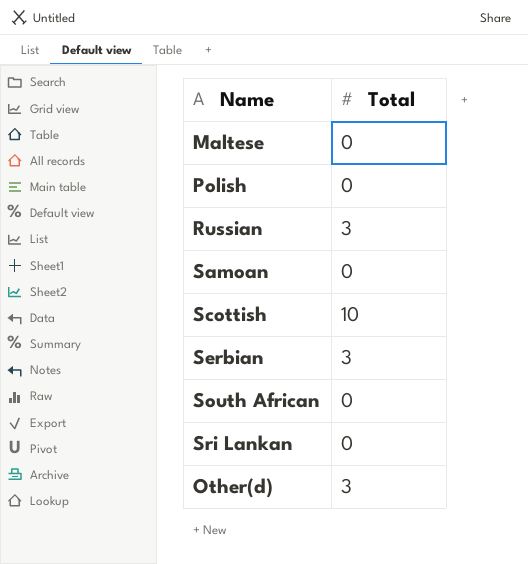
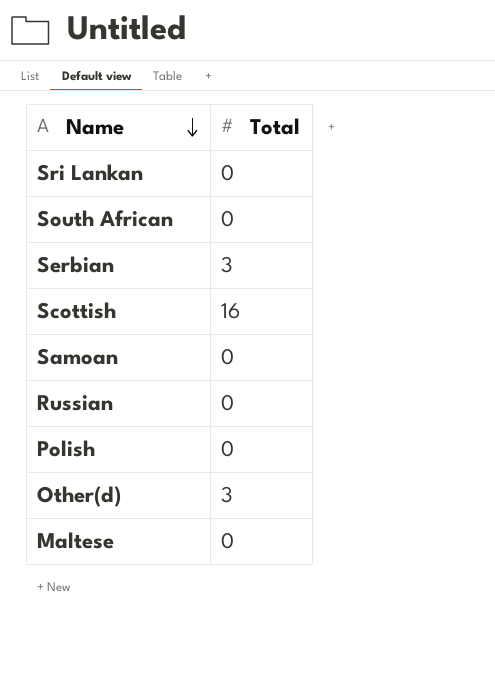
row order: none -> Name descending
Scottish | Total: 10 -> 16
Russian | Total: 3 -> 0

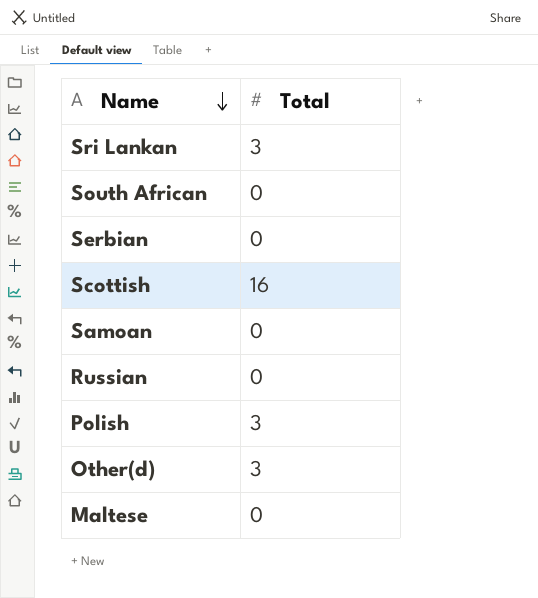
Sri Lankan | Total: 0 -> 3
Serbian | Total: 3 -> 0
Polish | Total: 0 -> 3

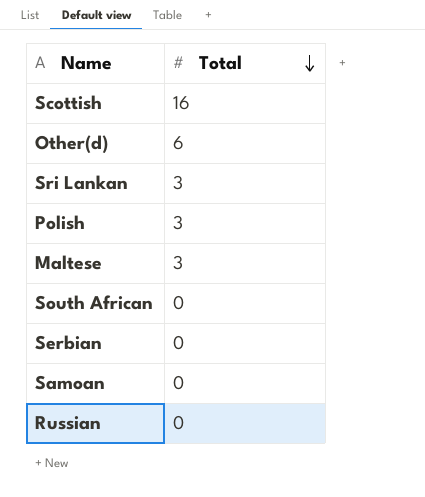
row order: Name descending -> Total descending
Other(d) | Total: 3 -> 6
Maltese | Total: 0 -> 3

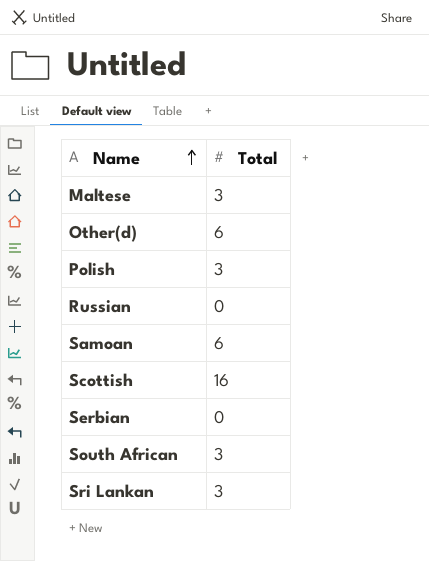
row order: Total descending -> Name ascending
Samoan | Total: 0 -> 6
South African | Total: 0 -> 3

